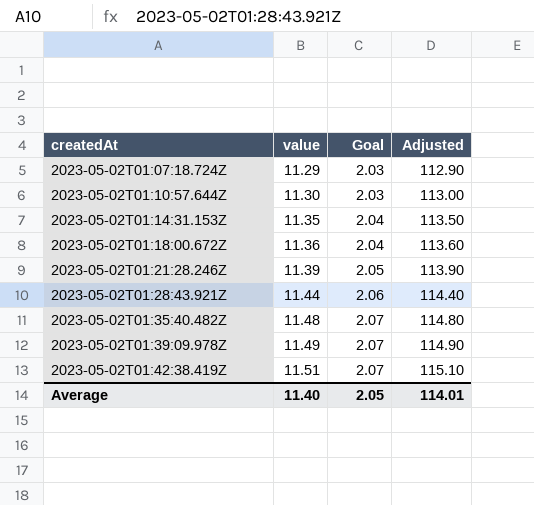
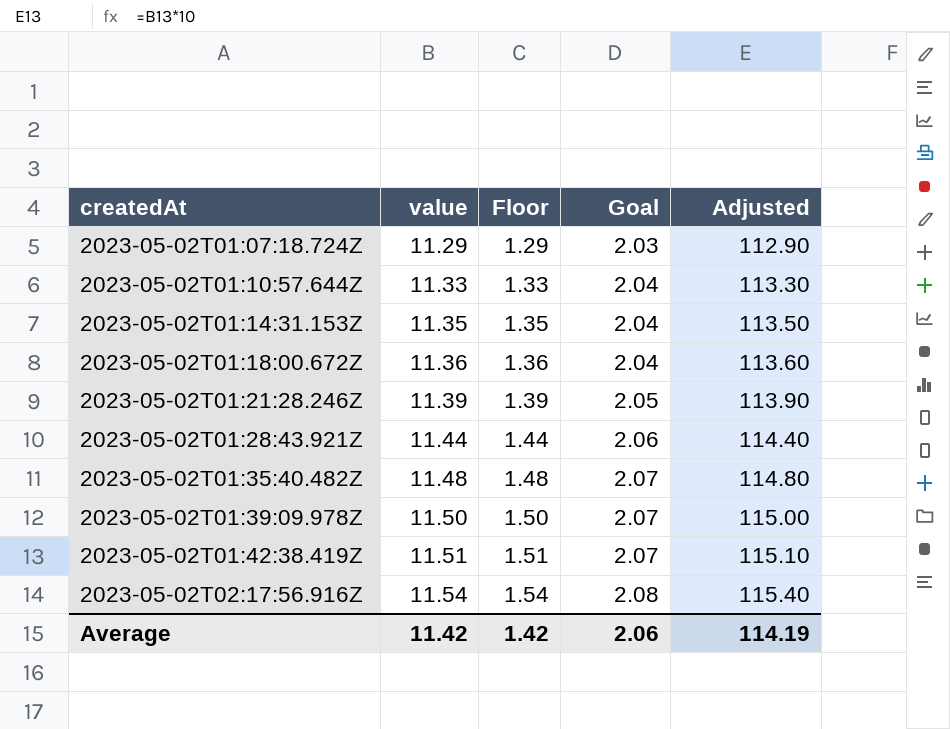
column Floor | formula: none -> [value] - 10
2023-05-02T01:10:57.644Z | value: 11.30 -> 11.33
2023-05-02T01:10:57.644Z | Goal: 2.03 -> 2.04
2023-05-02T01:10:57.644Z | Adjusted: 113.00 -> 113.30
2023-05-02T01:39:09.978Z | value: 11.49 -> 11.50
2023-05-02T01:39:09.978Z | Adjusted: 114.90 -> 115.00
row 2023-05-02T02:17:56.916Z: none -> 11.54 | 1.54 | 2.08 | 115.40
Average | value: 11.40 -> 11.42
Average | Goal: 2.05 -> 2.06
Average | Adjusted: 114.01 -> 114.19

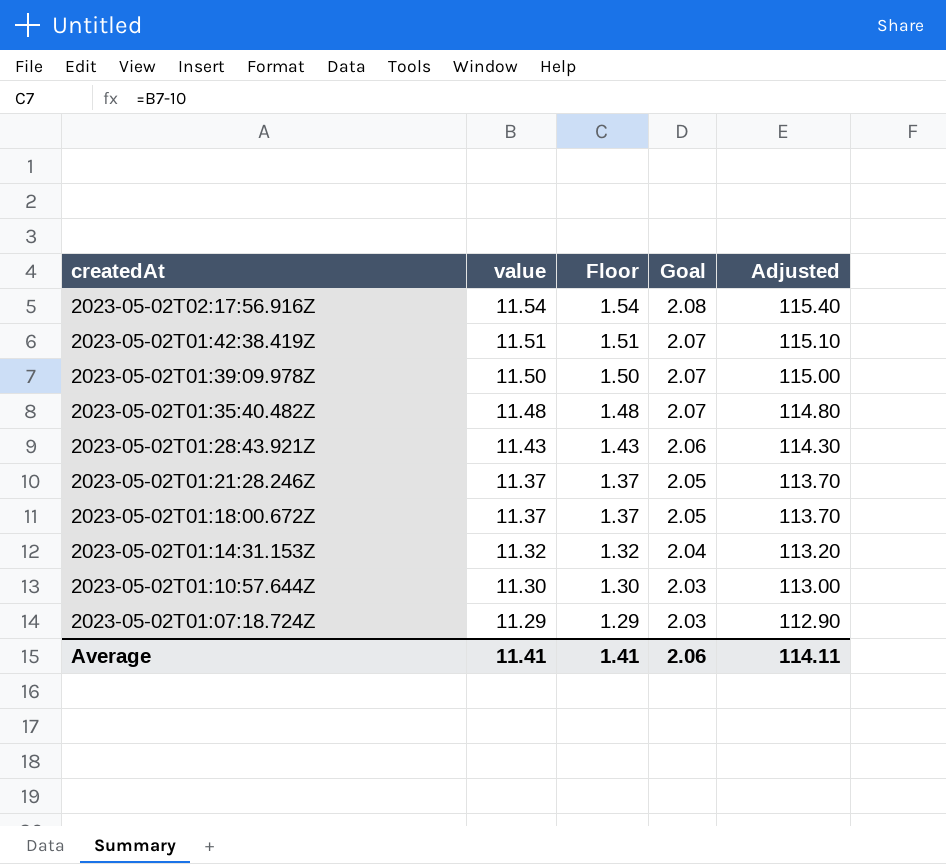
row order: createdAt ascending -> createdAt descending
2023-05-02T01:28:43.921Z | value: 11.44 -> 11.43
2023-05-02T01:28:43.921Z | Floor: 1.44 -> 1.43
2023-05-02T01:28:43.921Z | Adjusted: 114.40 -> 114.30
2023-05-02T01:21:28.246Z | value: 11.39 -> 11.37
2023-05-02T01:21:28.246Z | Floor: 1.39 -> 1.37
2023-05-02T01:21:28.246Z | Adjusted: 113.90 -> 113.70
2023-05-02T01:18:00.672Z | value: 11.36 -> 11.37
2023-05-02T01:18:00.672Z | Floor: 1.36 -> 1.37
2023-05-02T01:18:00.672Z | Goal: 2.04 -> 2.05
2023-05-02T01:18:00.672Z | Adjusted: 113.60 -> 113.70
2023-05-02T01:14:31.153Z | value: 11.35 -> 11.32
2023-05-02T01:14:31.153Z | Floor: 1.35 -> 1.32
2023-05-02T01:14:31.153Z | Adjusted: 113.50 -> 113.20
2023-05-02T01:10:57.644Z | value: 11.33 -> 11.30
2023-05-02T01:10:57.644Z | Floor: 1.33 -> 1.30
2023-05-02T01:10:57.644Z | Goal: 2.04 -> 2.03
2023-05-02T01:10:57.644Z | Adjusted: 113.30 -> 113.00
Average | value: 11.42 -> 11.41
Average | Floor: 1.42 -> 1.41
Average | Adjusted: 114.19 -> 114.11

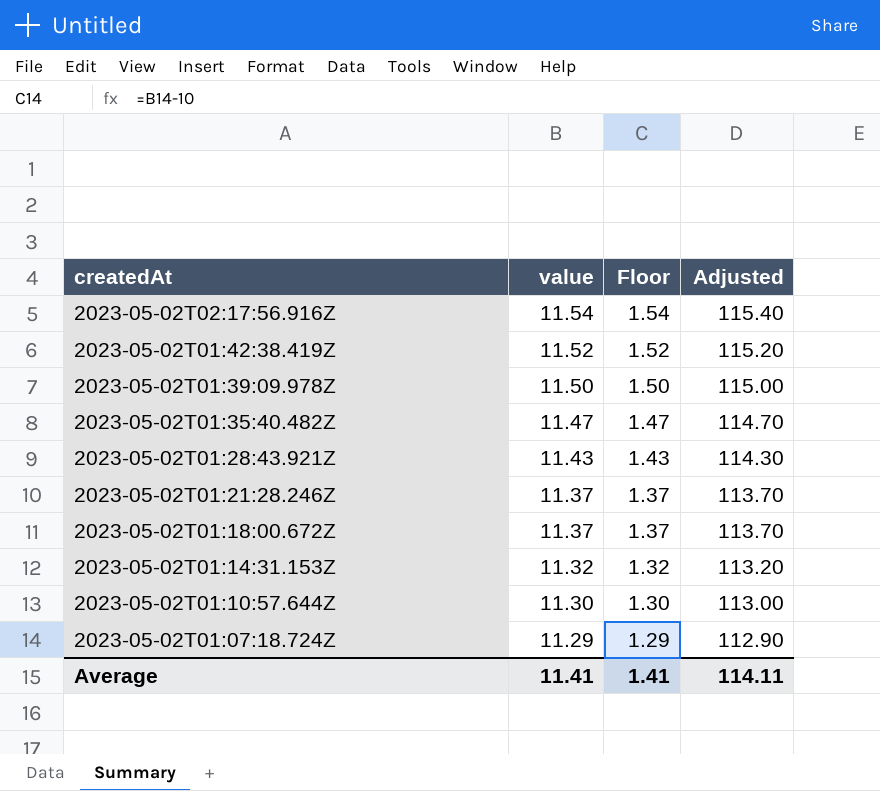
column Goal | formula: [value] * 0.18 -> none
2023-05-02T01:42:38.419Z | value: 11.51 -> 11.52
2023-05-02T01:42:38.419Z | Floor: 1.51 -> 1.52
2023-05-02T01:42:38.419Z | Adjusted: 115.10 -> 115.20
2023-05-02T01:35:40.482Z | value: 11.48 -> 11.47
2023-05-02T01:35:40.482Z | Floor: 1.48 -> 1.47
2023-05-02T01:35:40.482Z | Adjusted: 114.80 -> 114.70

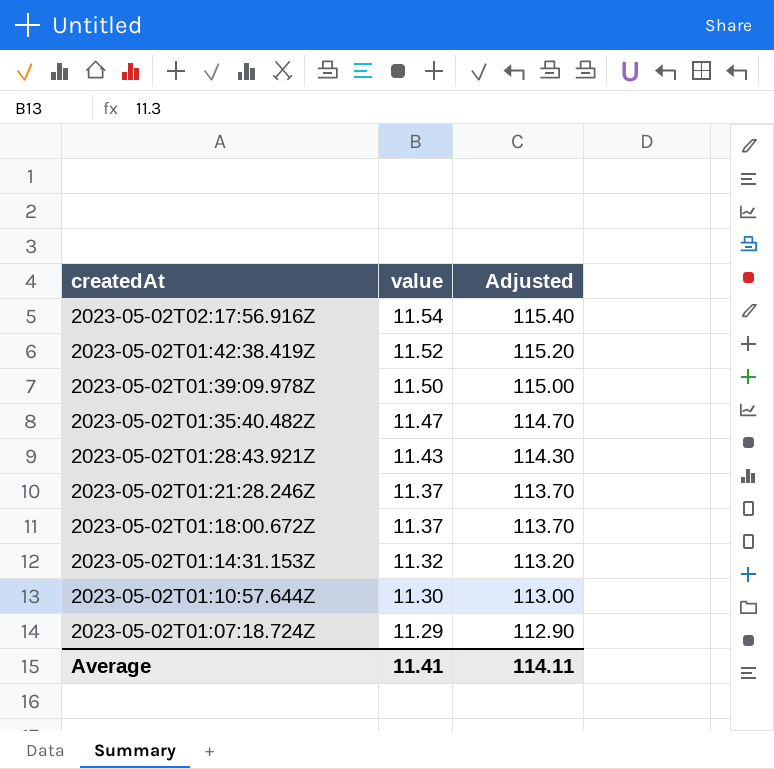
column Floor | formula: [value] - 10 -> none

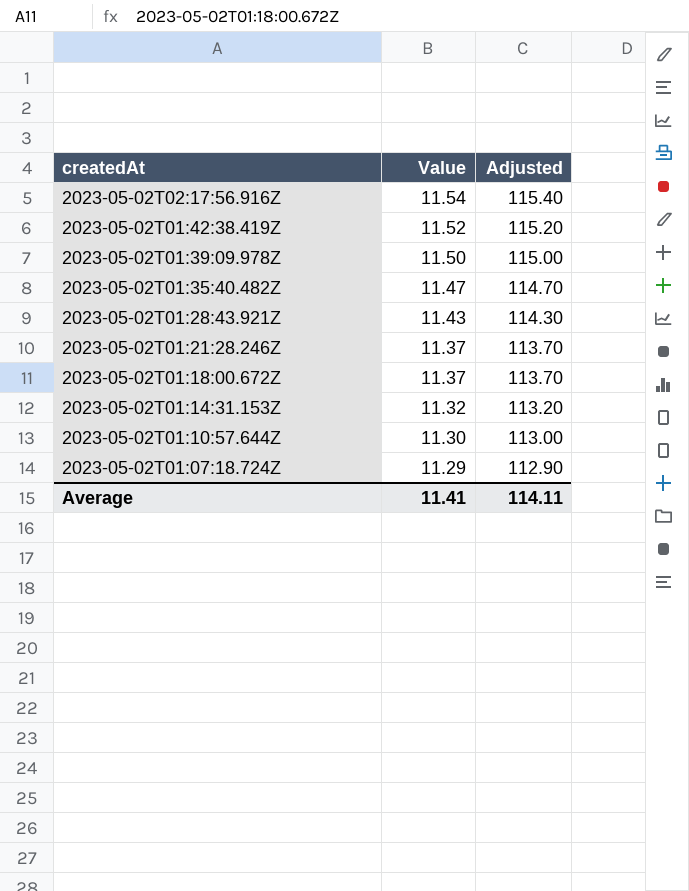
column name: value -> Value

